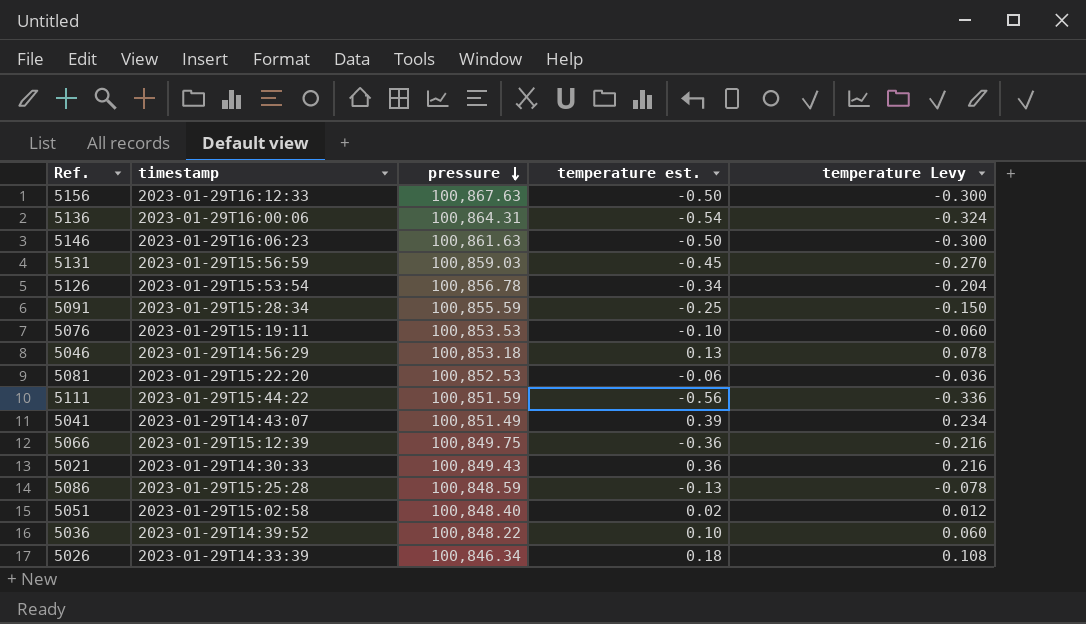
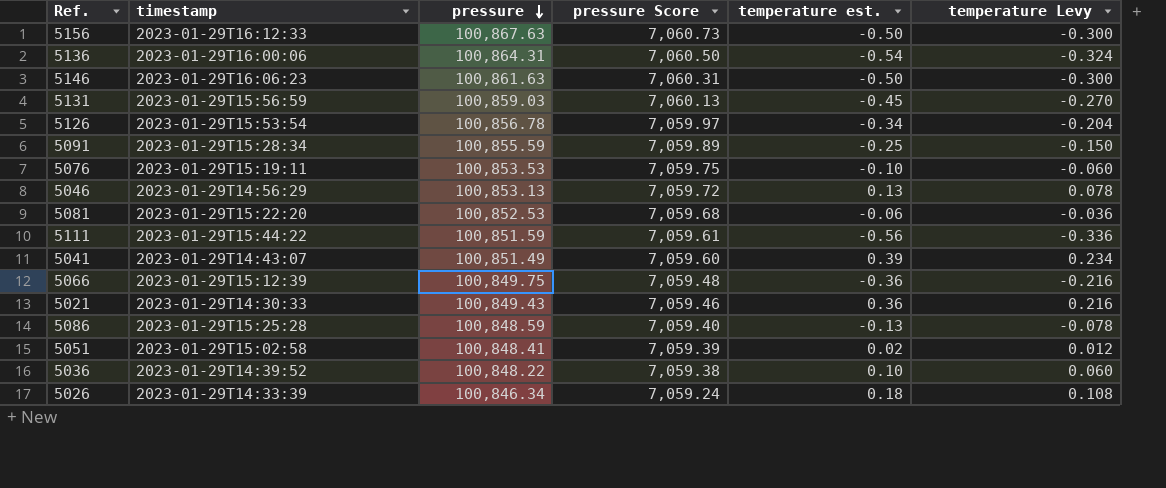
column pressure Score | formula: none -> [pressure] * 0.07
5046 | pressure: 100,853.18 -> 100,853.13
5051 | pressure: 100,848.40 -> 100,848.41

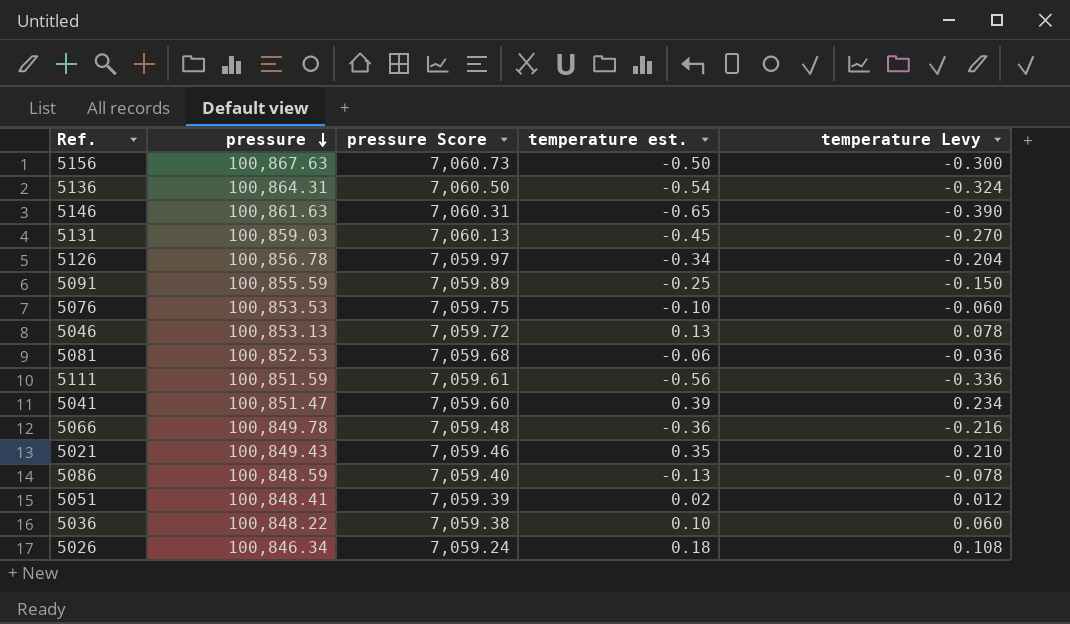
column timestamp | position: 2 -> none
5146 | temperature est.: -0.50 -> -0.65
5146 | temperature Levy: -0.300 -> -0.390
5041 | pressure: 100,851.49 -> 100,851.47
5066 | pressure: 100,849.75 -> 100,849.78
5021 | temperature est.: 0.36 -> 0.35
5021 | temperature Levy: 0.216 -> 0.210

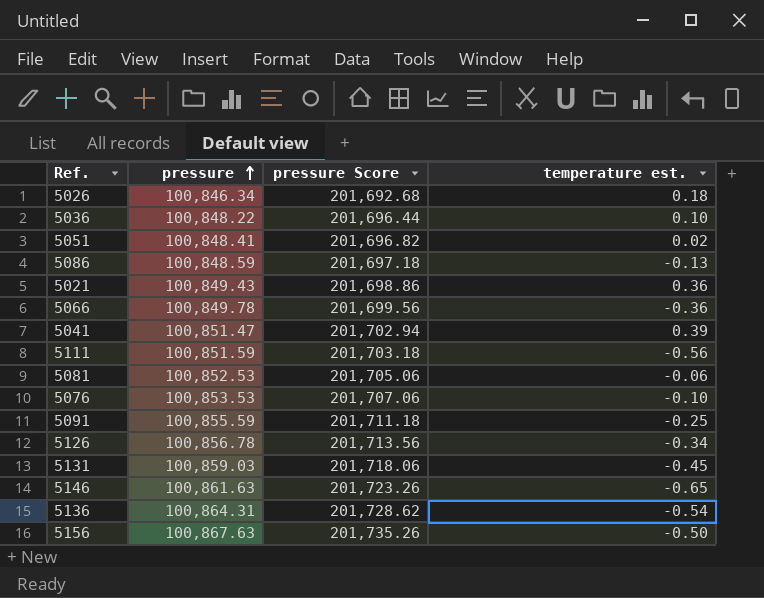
row order: pressure descending -> pressure ascending
column temperature Levy | formula: [temperature est.] * 0.6 -> none
column pressure Score | formula: [pressure] * 0.07 -> [pressure] * 2
row 5046: 100,853.13 | 7,059.72 | 0.13 | 0.078 -> none
5021 | temperature est.: 0.35 -> 0.36

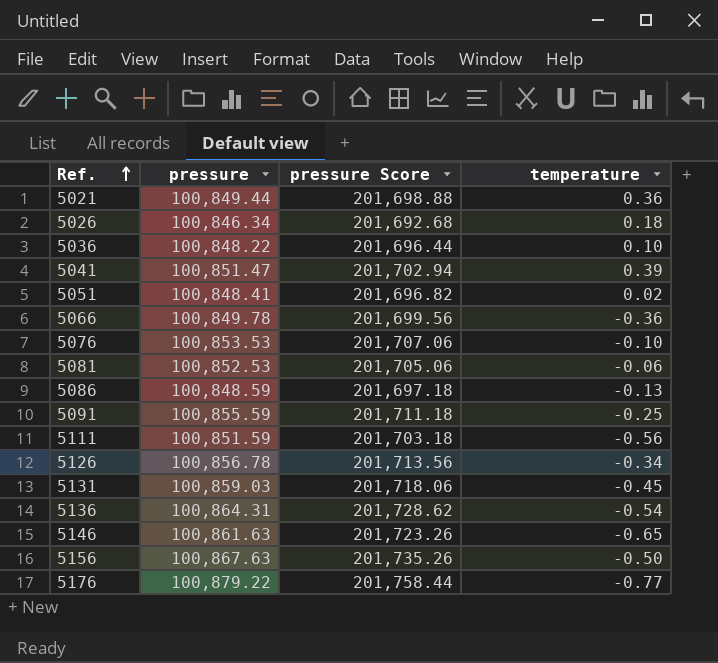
row order: pressure ascending -> Ref. ascending
column name: temperature est. -> temperature
5021 | pressure: 100,849.43 -> 100,849.44
5021 | pressure Score: 201,698.86 -> 201,698.88
row 5176: none -> 100,879.22 | 201,758.44 | -0.77

